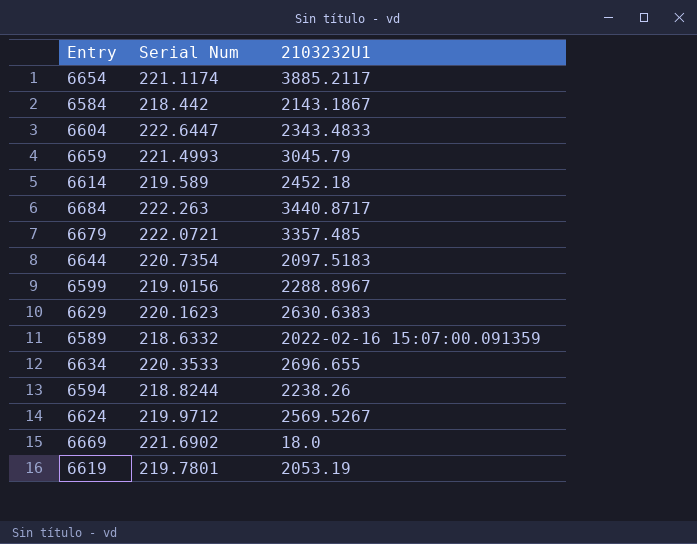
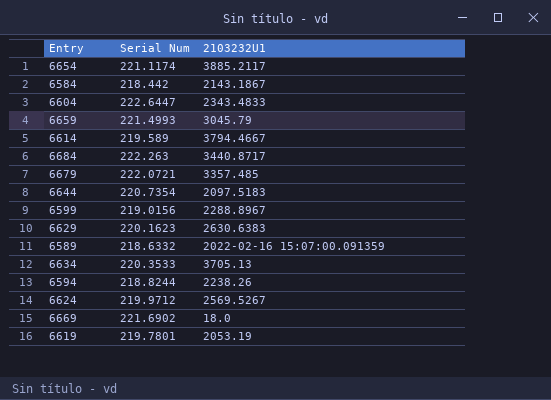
6614 | 2103232U1: 2452.18 -> 3794.4667
6634 | 2103232U1: 2696.655 -> 3705.13

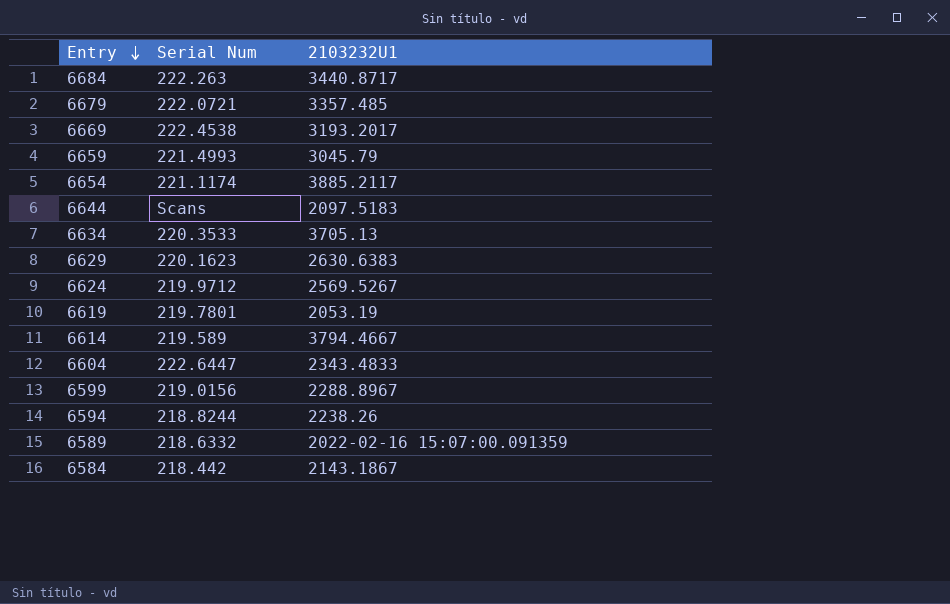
row order: none -> Entry descending
6669 | Serial Num: 221.6902 -> 222.4538
6669 | 2103232U1: 18.0 -> 3193.2017
6644 | Serial Num: 220.7354 -> Scans

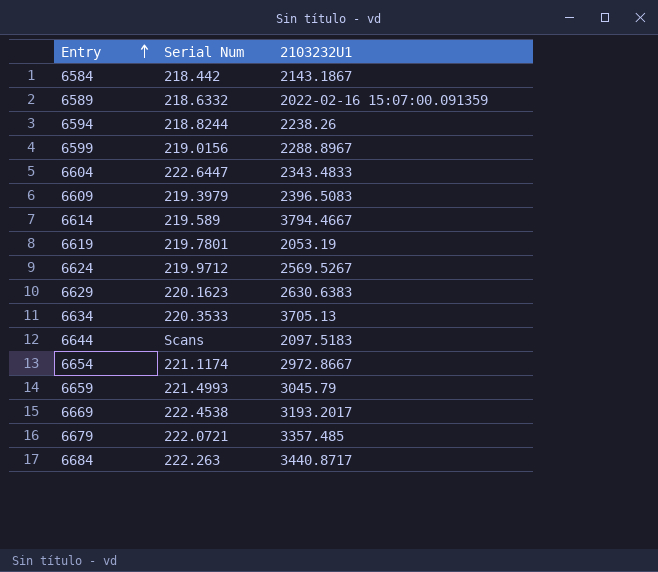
row order: Entry descending -> Entry ascending
row 6609: none -> 219.3979 | 2396.5083
6654 | 2103232U1: 3885.2117 -> 2972.8667

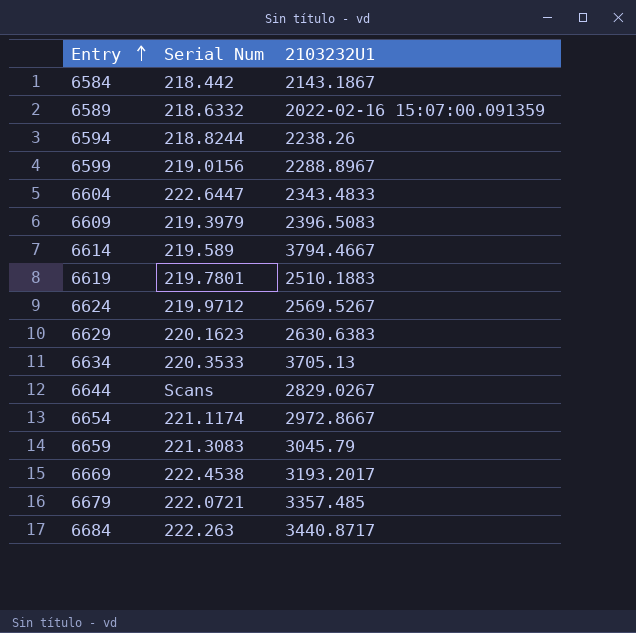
6619 | 2103232U1: 2053.19 -> 2510.1883
6644 | 2103232U1: 2097.5183 -> 2829.0267
6659 | Serial Num: 221.4993 -> 221.3083

